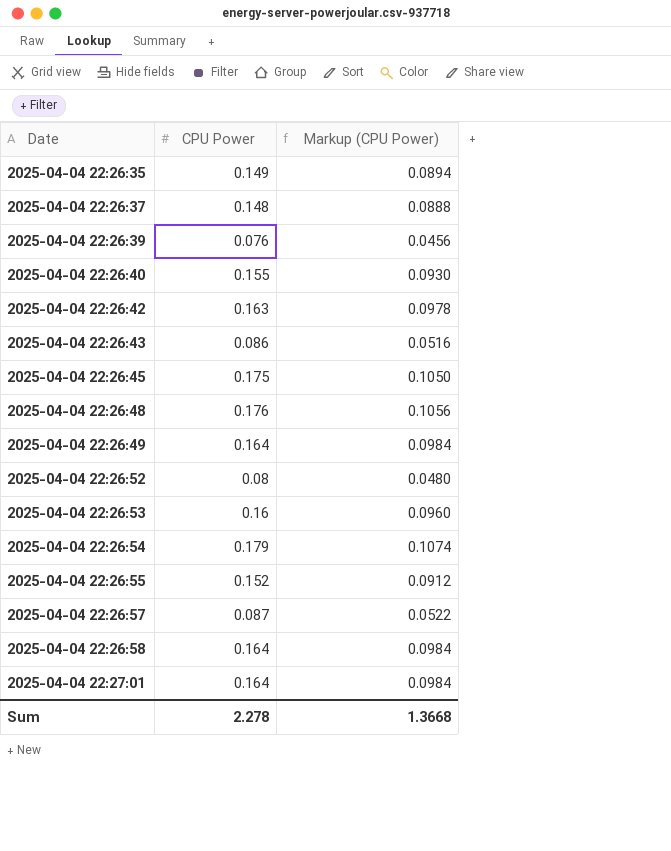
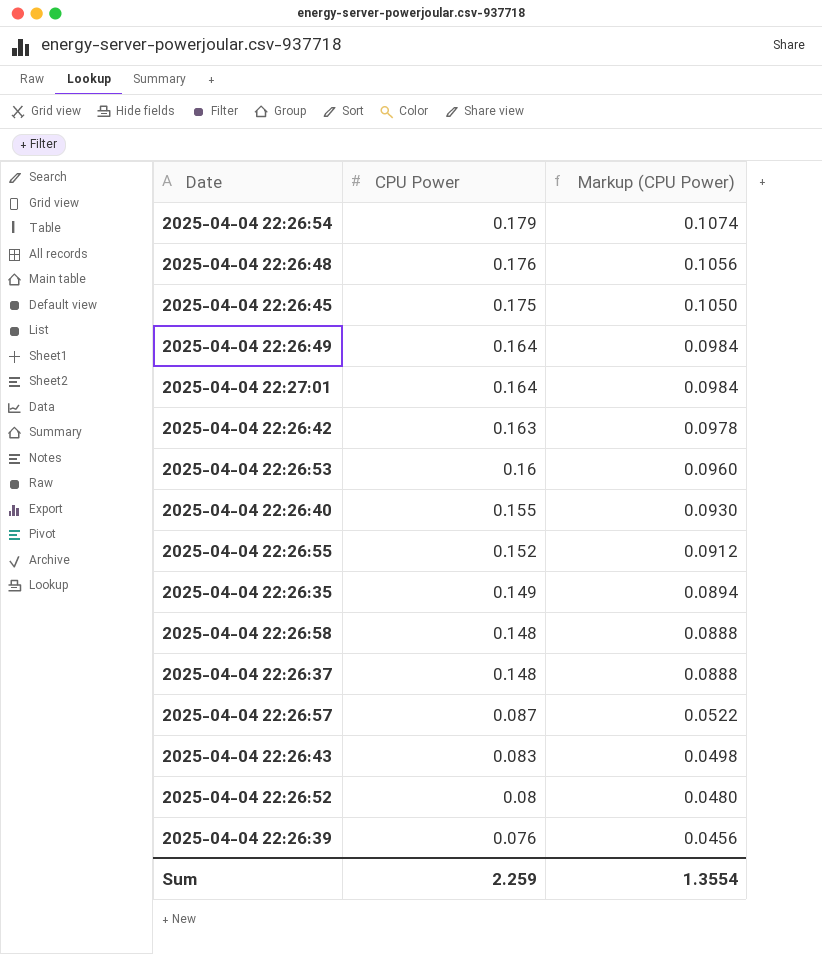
row order: Date ascending -> CPU Power descending
2025-04-04 22:26:58 | CPU Power: 0.164 -> 0.148
2025-04-04 22:26:58 | Markup (CPU Power): 0.0984 -> 0.0888
2025-04-04 22:26:43 | CPU Power: 0.086 -> 0.083
2025-04-04 22:26:43 | Markup (CPU Power): 0.0516 -> 0.0498
Sum | CPU Power: 2.278 -> 2.259
Sum | Markup (CPU Power): 1.3668 -> 1.3554

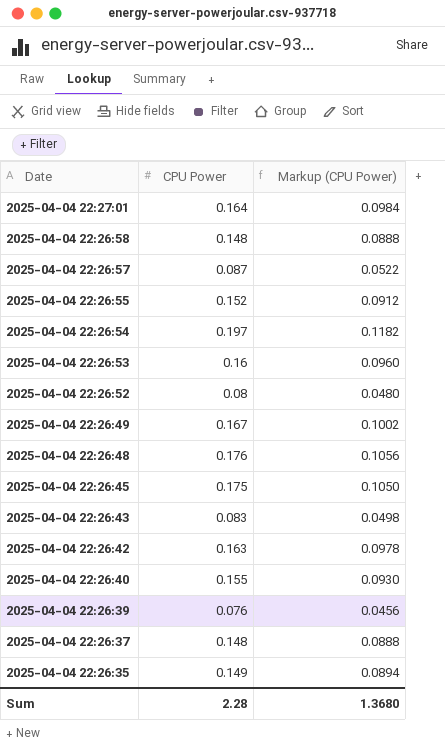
row order: CPU Power descending -> Date descending
2025-04-04 22:26:54 | CPU Power: 0.179 -> 0.197
2025-04-04 22:26:54 | Markup (CPU Power): 0.1074 -> 0.1182
2025-04-04 22:26:49 | CPU Power: 0.164 -> 0.167
2025-04-04 22:26:49 | Markup (CPU Power): 0.0984 -> 0.1002
Sum | CPU Power: 2.259 -> 2.28
Sum | Markup (CPU Power): 1.3554 -> 1.3680

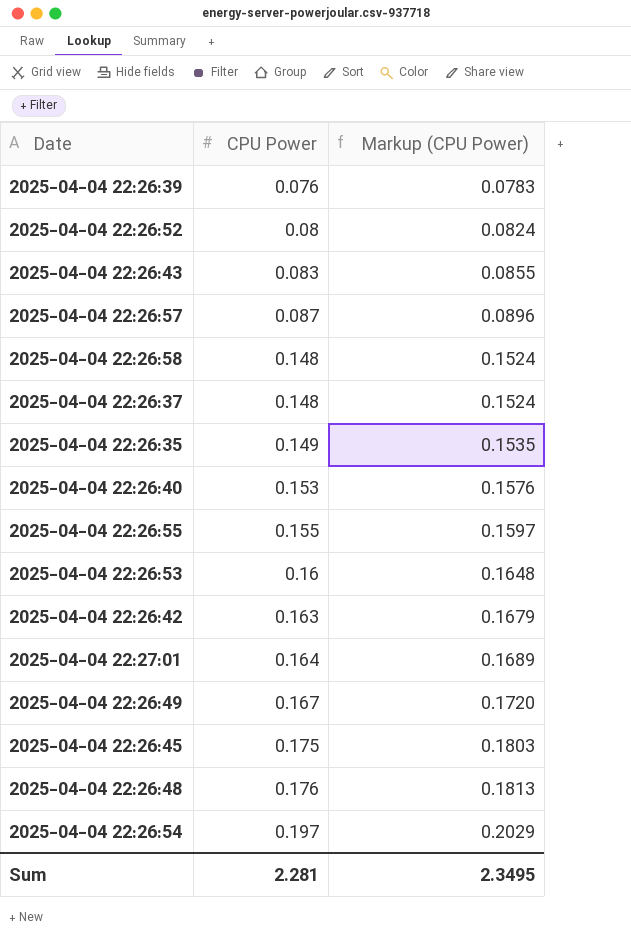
row order: Date descending -> CPU Power ascending
column Markup (CPU Power) | formula: [CPU Power] * 0.6 -> [CPU Power] * 1.03
2025-04-04 22:26:40 | CPU Power: 0.155 -> 0.153
2025-04-04 22:26:55 | CPU Power: 0.152 -> 0.155
Sum | CPU Power: 2.28 -> 2.281
Sum | Markup (CPU Power): 1.3680 -> 2.3495

